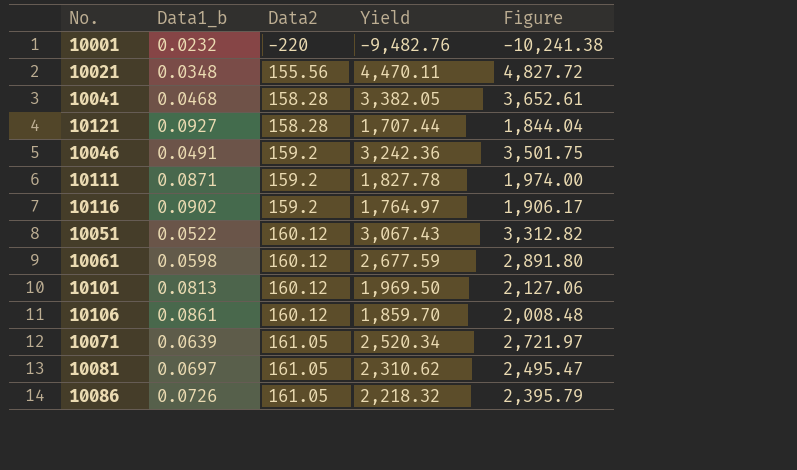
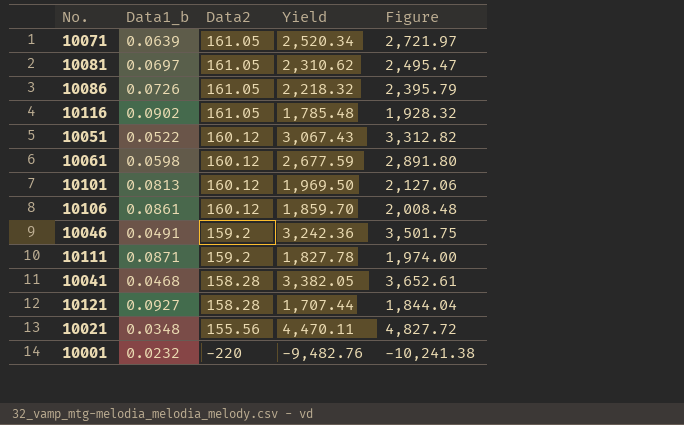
row order: Data2 ascending -> Data2 descending
10116 | Data2: 159.2 -> 161.05
10116 | Yield: 1,764.97 -> 1,785.48
10116 | Figure: 1,906.17 -> 1,928.32

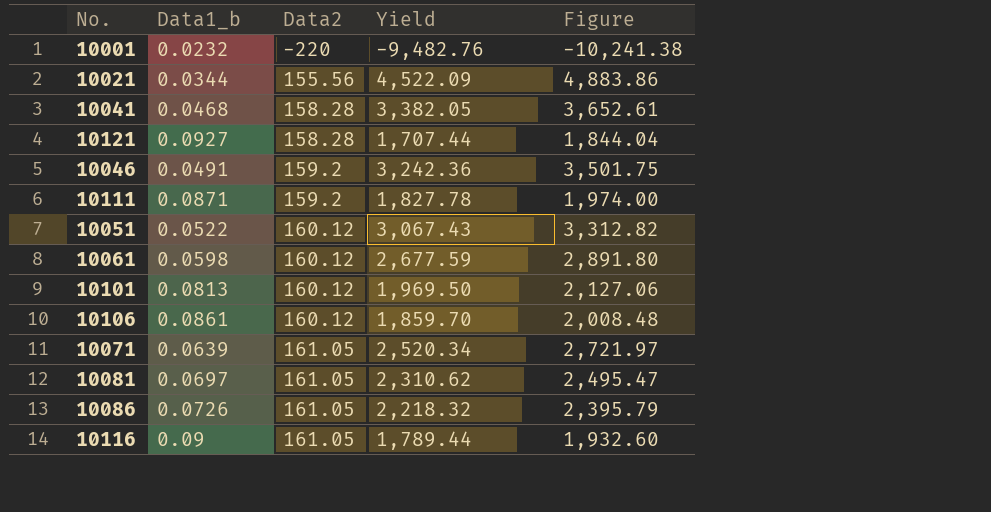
row order: Data2 descending -> Data2 ascending
10021 | Data1_b: 0.0348 -> 0.0344
10021 | Yield: 4,470.11 -> 4,522.09
10021 | Figure: 4,827.72 -> 4,883.86
10116 | Data1_b: 0.0902 -> 0.09
10116 | Yield: 1,785.48 -> 1,789.44
10116 | Figure: 1,928.32 -> 1,932.60

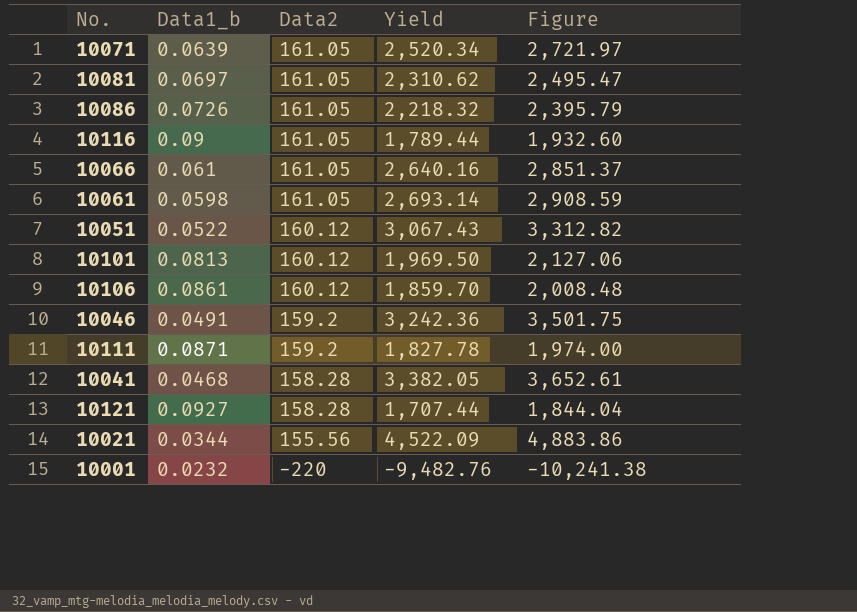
row order: Data2 ascending -> Data2 descending
row 10066: none -> 0.061 | 161.05 | 2,640.16 | 2,851.37
10061 | Data2: 160.12 -> 161.05
10061 | Yield: 2,677.59 -> 2,693.14
10061 | Figure: 2,891.80 -> 2,908.59

